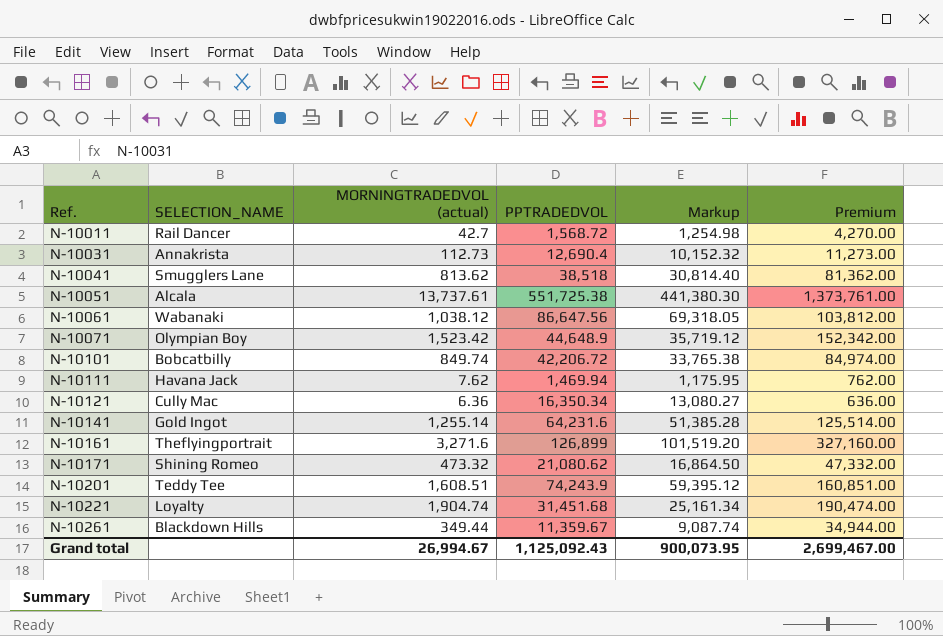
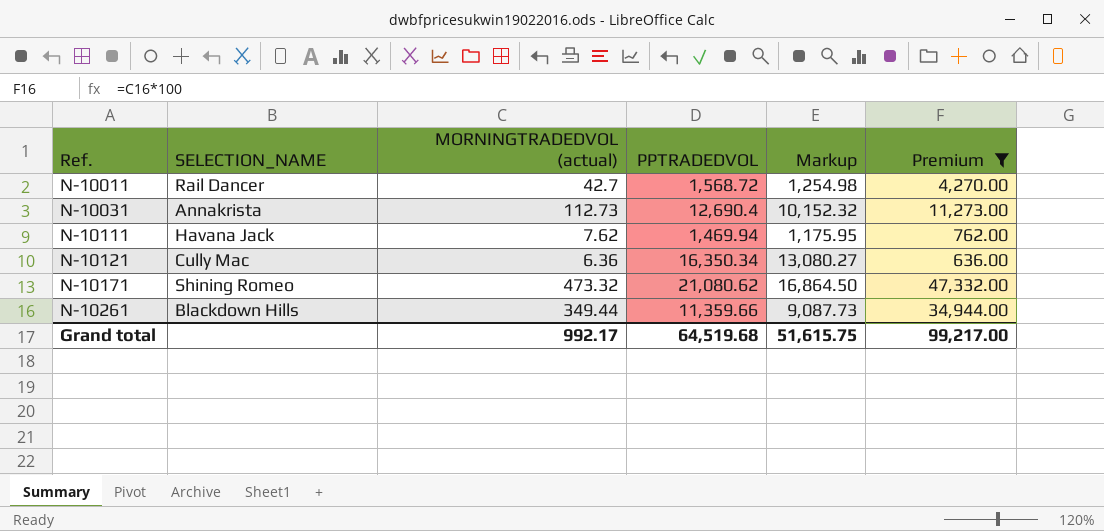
filter: none -> Premium <= 47,332.00
N-10261 | PPTRADEDVOL: 11,359.67 -> 11,359.66
N-10261 | Markup: 9,087.74 -> 9,087.73
Grand total | MORNINGTRADEDVOL (actual): 26,994.67 -> 992.17
Grand total | PPTRADEDVOL: 1,125,092.43 -> 64,519.68
Grand total | Markup: 900,073.95 -> 51,615.75
Grand total | Premium: 2,699,467.00 -> 99,217.00

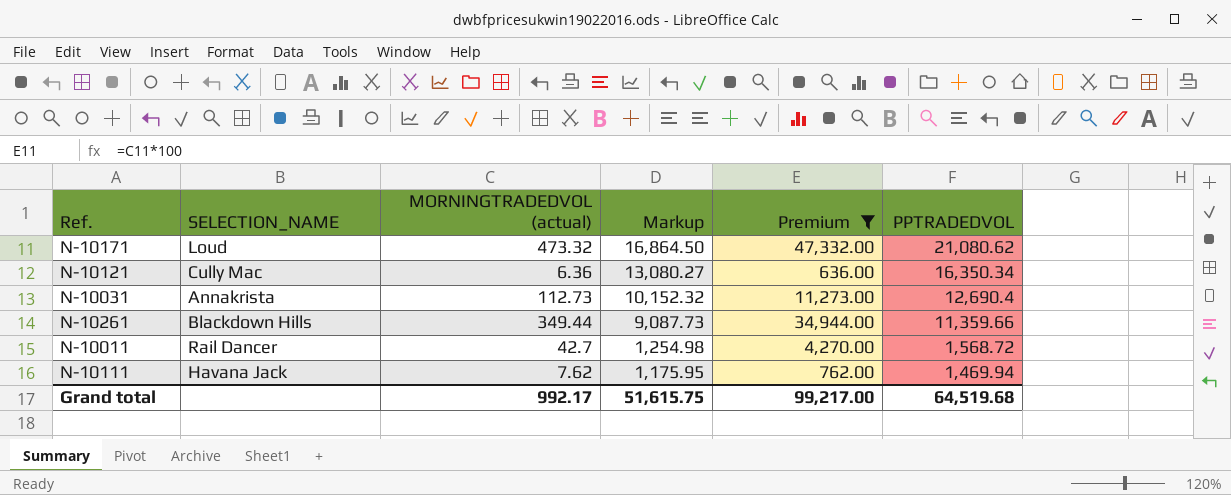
row order: Ref. ascending -> Markup descending
column PPTRADEDVOL | position: 4 -> 6
N-10171 | SELECTION_NAME: Shining Romeo -> Loud

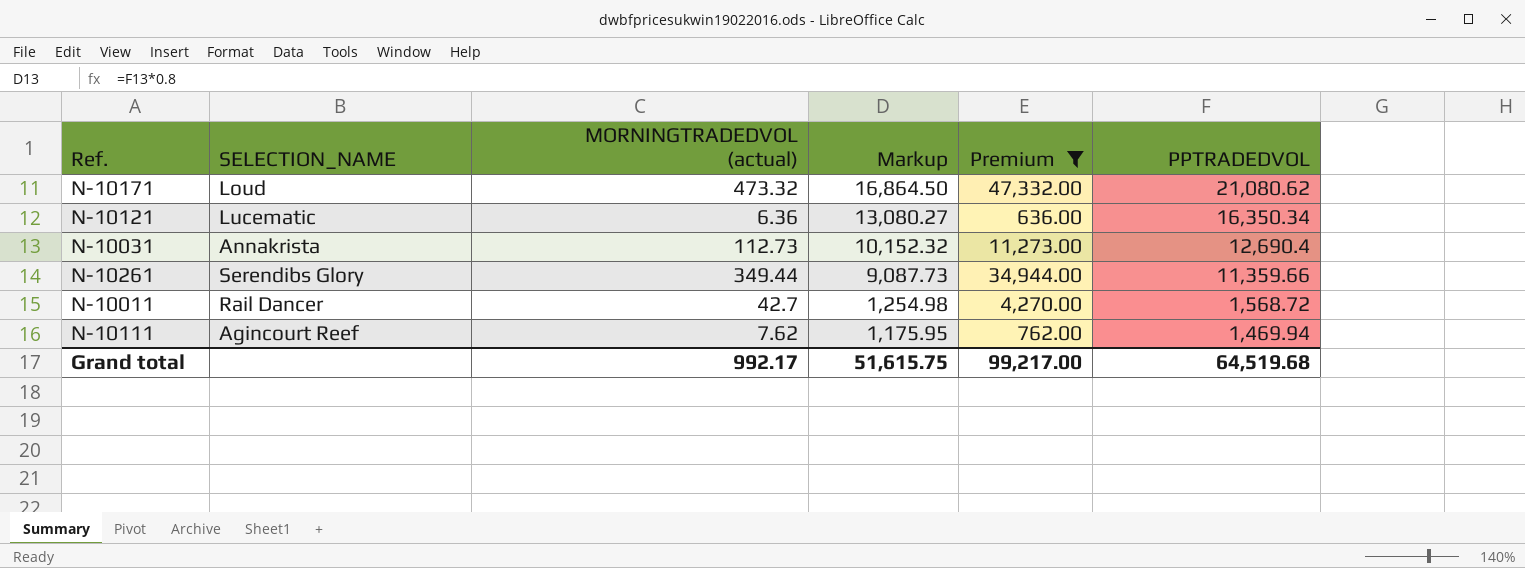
N-10121 | SELECTION_NAME: Cully Mac -> Lucematic
N-10261 | SELECTION_NAME: Blackdown Hills -> Serendibs Glory
N-10111 | SELECTION_NAME: Havana Jack -> Agincourt Reef

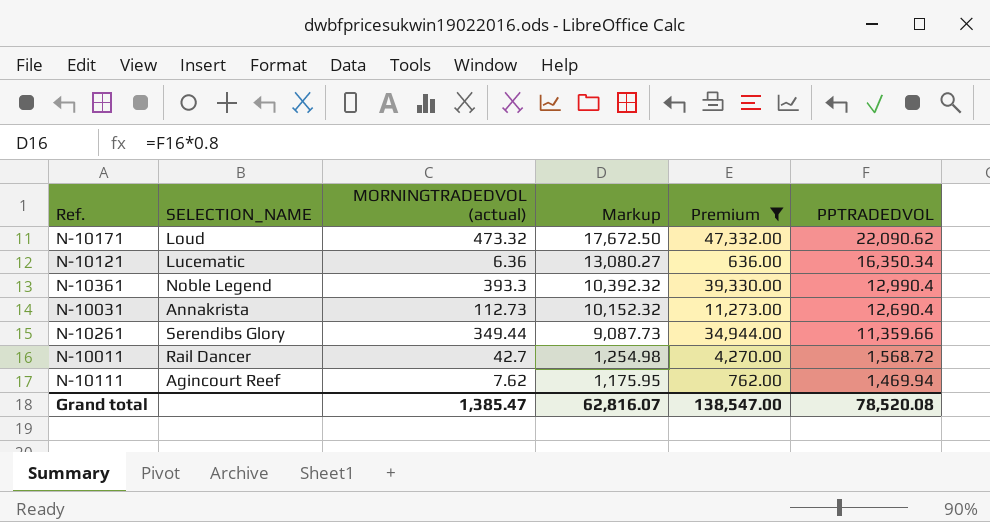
N-10171 | Markup: 16,864.50 -> 17,672.50
N-10171 | PPTRADEDVOL: 21,080.62 -> 22,090.62
row N-10361: none -> Noble Legend | 393.3 | 10,392.32 | 39,330.00 | 12,990.4
Grand total | MORNINGTRADEDVOL (actual): 992.17 -> 1,385.47
Grand total | Markup: 51,615.75 -> 62,816.07
Grand total | Premium: 99,217.00 -> 138,547.00
Grand total | PPTRADEDVOL: 64,519.68 -> 78,520.08

